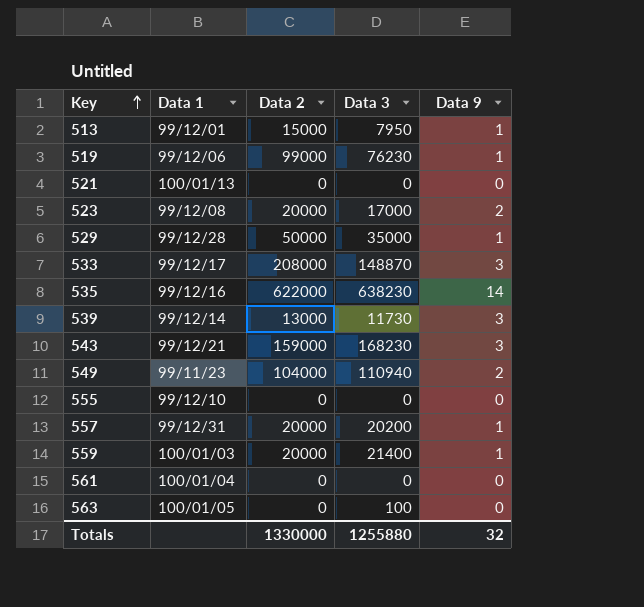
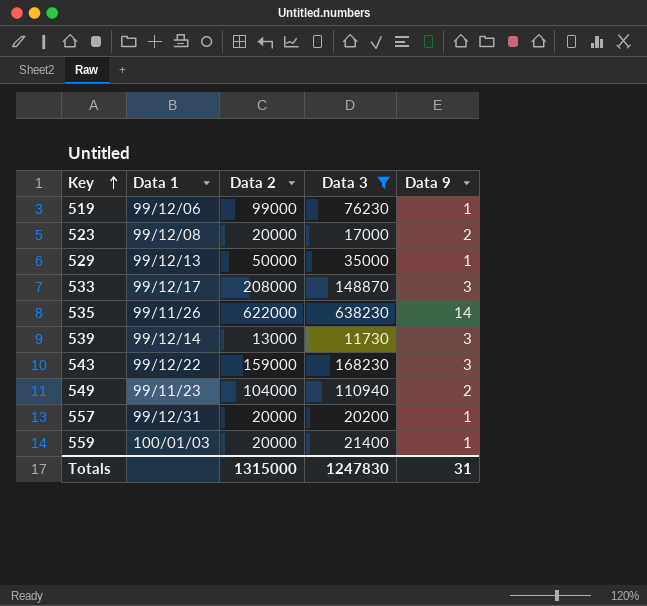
filter: none -> Data 3 >= 11730
529 | Data 1: 99/12/28 -> 99/12/13
535 | Data 1: 99/12/16 -> 99/11/26
543 | Data 1: 99/12/21 -> 99/12/22
Totals | Data 2: 1330000 -> 1315000
Totals | Data 3: 1255880 -> 1247830
Totals | Data 9: 32 -> 31

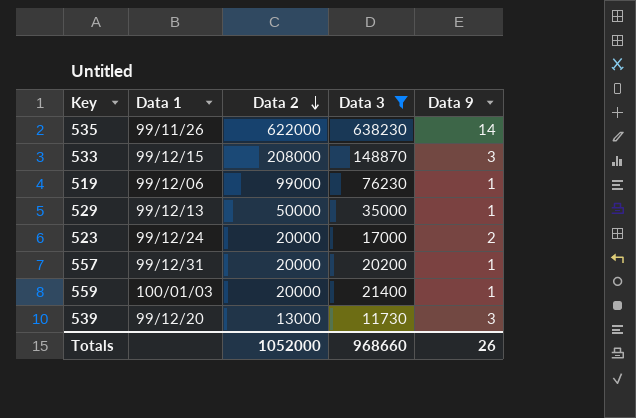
row order: Key ascending -> Data 2 descending
row 543: 99/12/22 | 159000 | 168230 | 3 -> none
row 549: 99/11/23 | 104000 | 110940 | 2 -> none
533 | Data 1: 99/12/17 -> 99/12/15
523 | Data 1: 99/12/08 -> 99/12/24
539 | Data 1: 99/12/14 -> 99/12/20
Totals | Data 2: 1315000 -> 1052000
Totals | Data 3: 1247830 -> 968660
Totals | Data 9: 31 -> 26

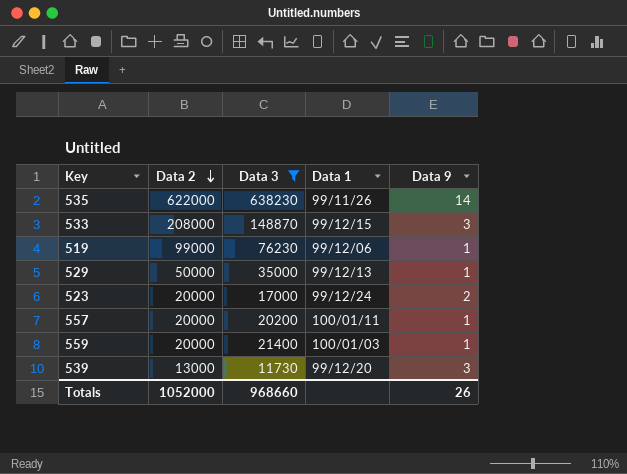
column Data 1 | position: 2 -> 4
557 | Data 1: 99/12/31 -> 100/01/11

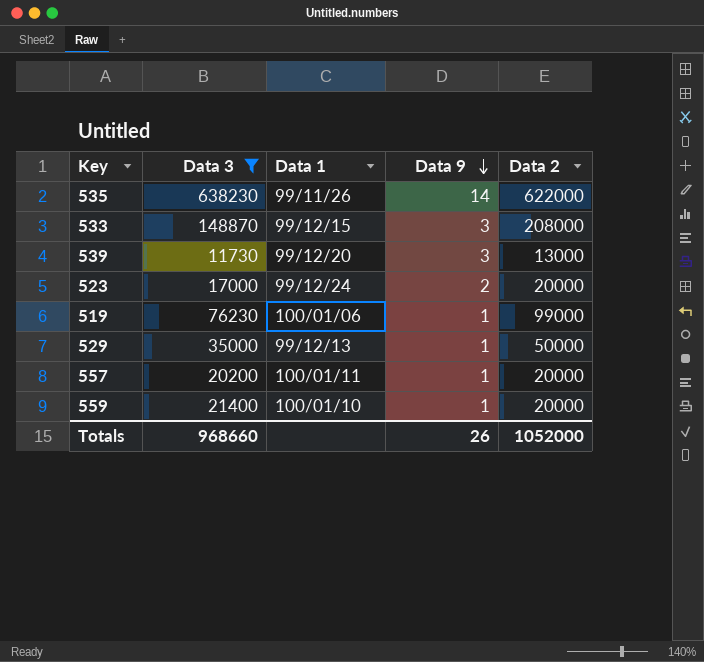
row order: Data 2 descending -> Data 9 descending
column Data 2 | position: 2 -> 5
519 | Data 1: 99/12/06 -> 100/01/06
559 | Data 1: 100/01/03 -> 100/01/10

